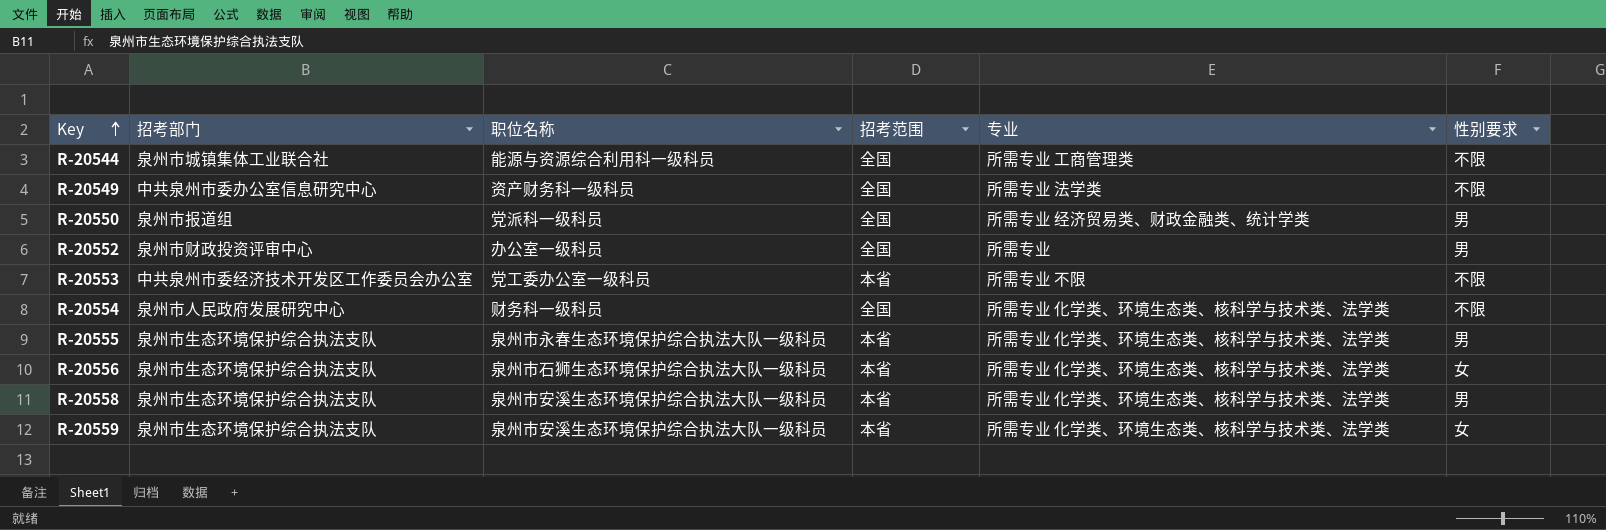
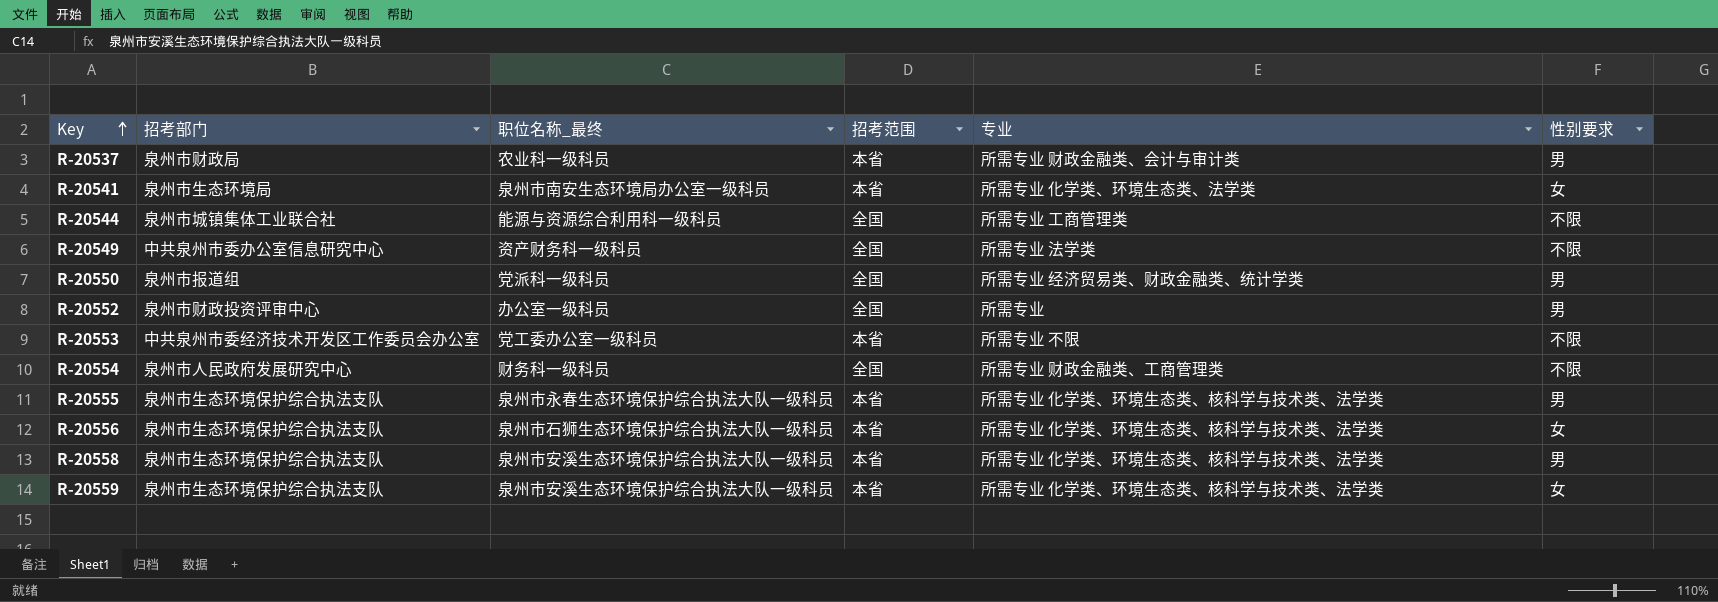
column name: 职位名称 -> 职位名称_最终
row R-20537: none -> 泉州市财政局 | 农业科一级科员 | 本省 | 所需专业 财政金融类、会计与审计类 | 男
row R-20541: none -> 泉州市生态环境局 | 泉州市南安生态环境局办公室一级科员 | 本省 | 所需专业 化学类、环境生态类、法学类 | 女
R-20554 | 专业: 所需专业 化学类、环境生态类、核科学与技术类、法学类 -> 所需专业 财政金融类、工商管理类

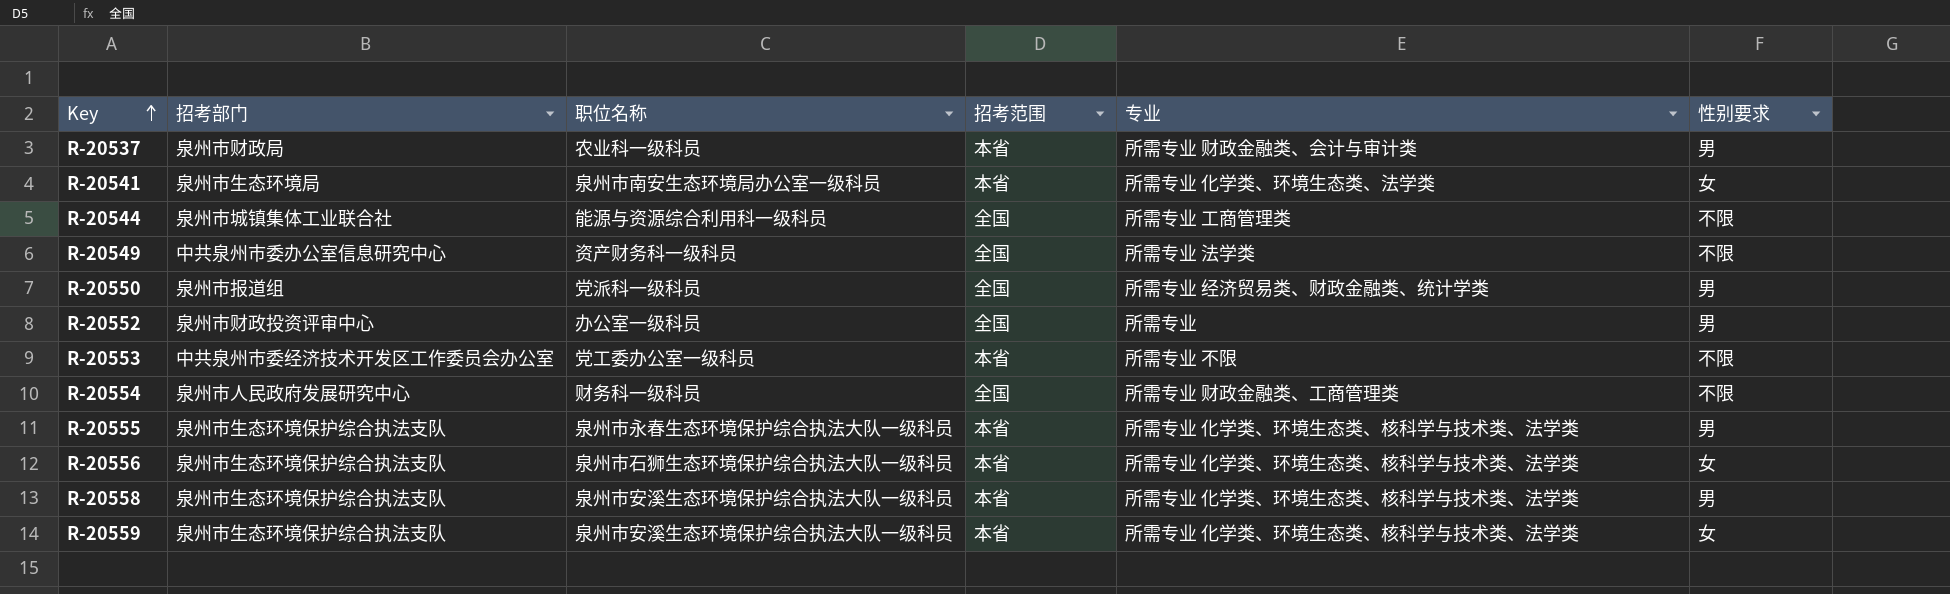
column name: 职位名称_最终 -> 职位名称

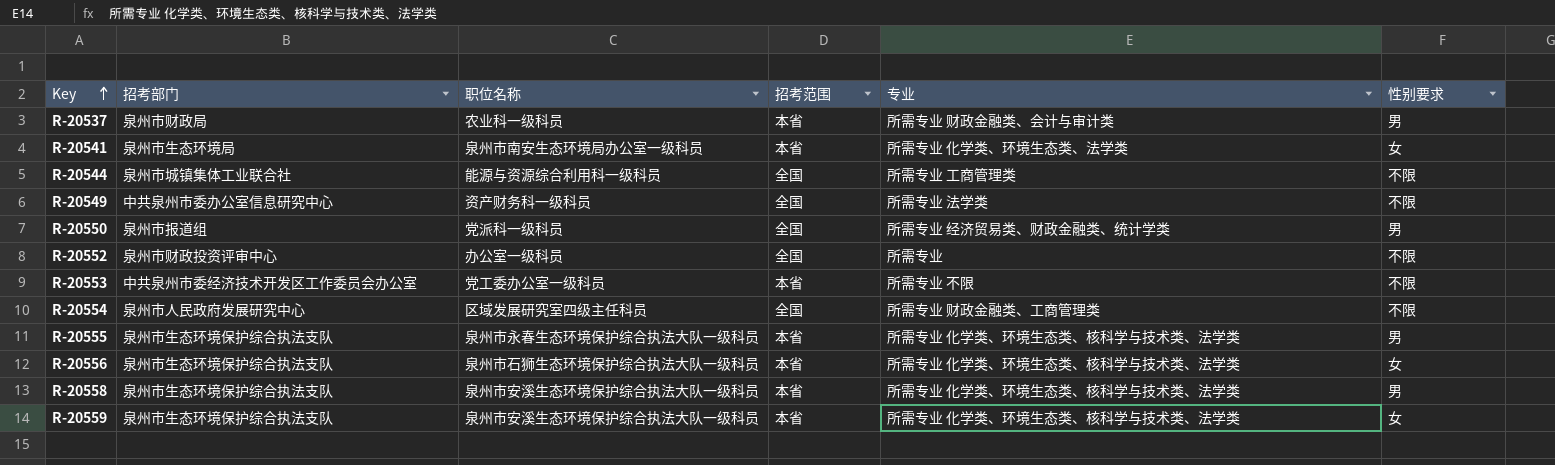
R-20552 | 性别要求: 男 -> 不限
R-20554 | 职位名称: 财务科一级科员 -> 区域发展研究室四级主任科员

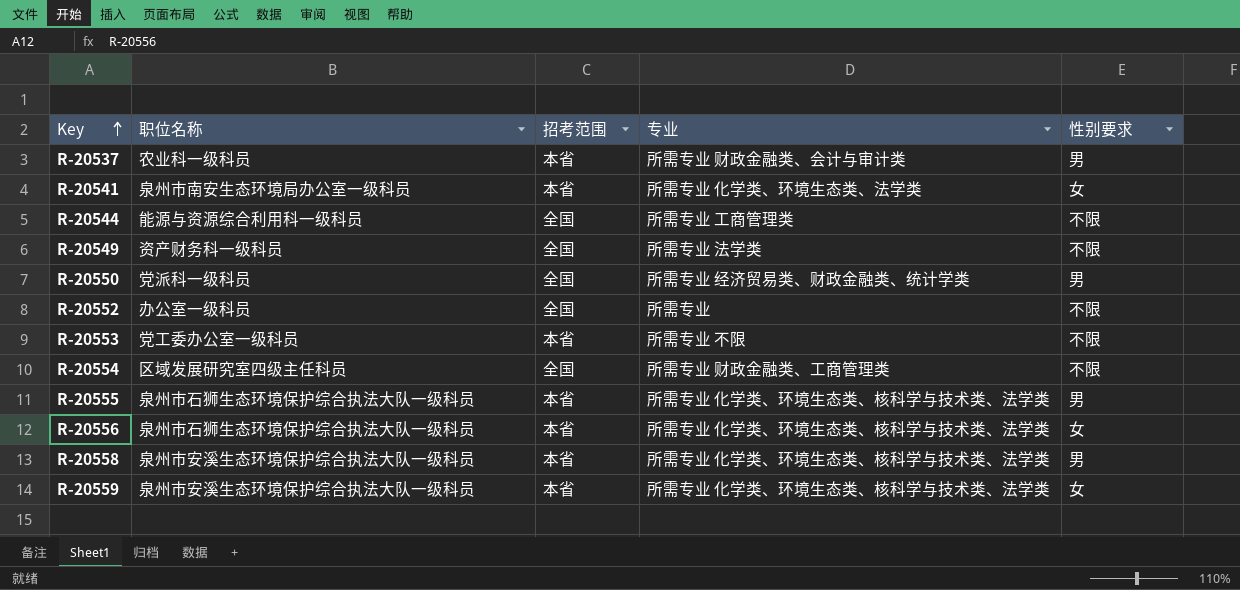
column 招考部门 | position: 2 -> none
R-20555 | 职位名称: 泉州市永春生态环境保护综合执法大队一级科员 -> 泉州市石狮生态环境保护综合执法大队一级科员

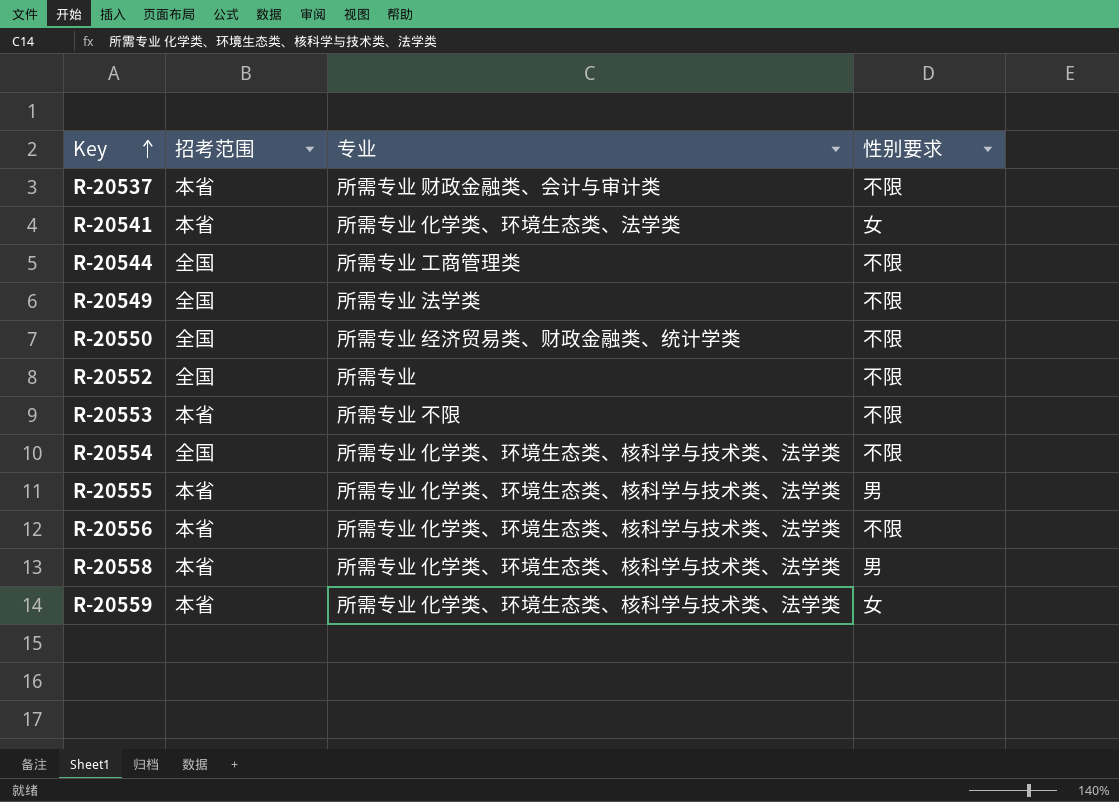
column 职位名称 | position: 2 -> none
R-20537 | 性别要求: 男 -> 不限
R-20550 | 性别要求: 男 -> 不限
R-20554 | 专业: 所需专业 财政金融类、工商管理类 -> 所需专业 化学类、环境生态类、核科学与技术类、法学类
R-20556 | 性别要求: 女 -> 不限

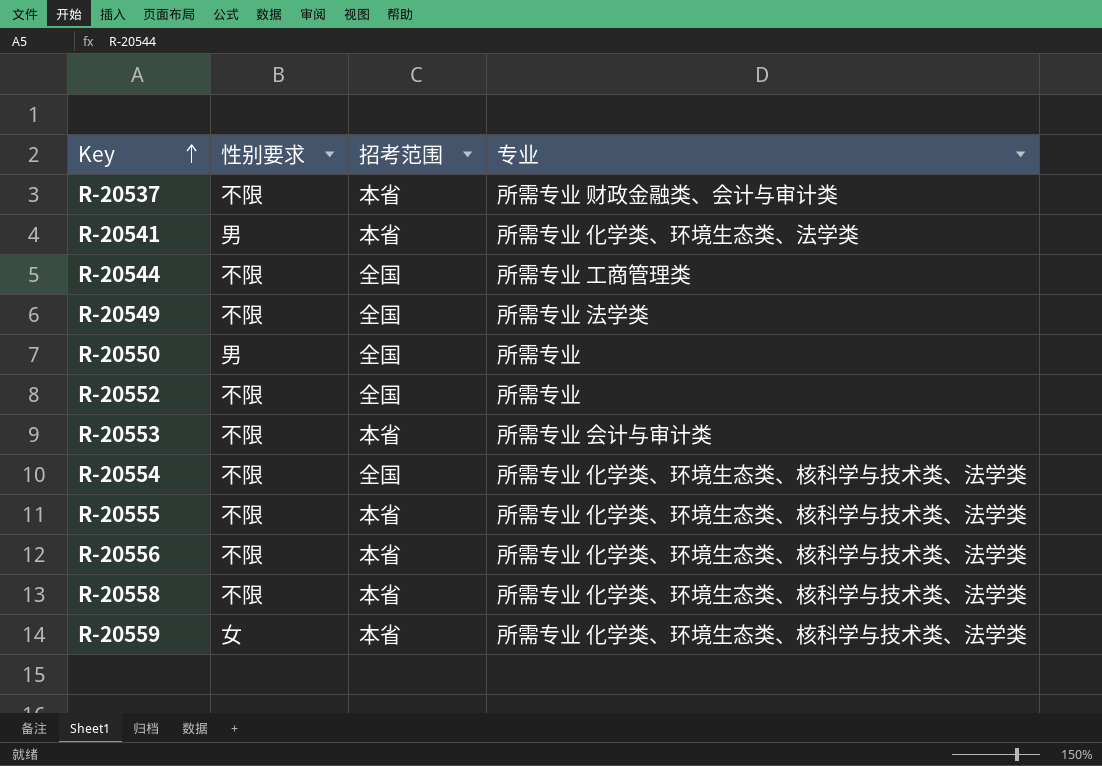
column 性别要求 | position: 4 -> 2
R-20541 | 性别要求: 女 -> 男
R-20550 | 性别要求: 不限 -> 男
R-20550 | 专业: 所需专业 经济贸易类、财政金融类、统计学类 -> 所需专业
R-20553 | 专业: 所需专业 不限 -> 所需专业 会计与审计类
R-20555 | 性别要求: 男 -> 不限
R-20558 | 性别要求: 男 -> 不限

